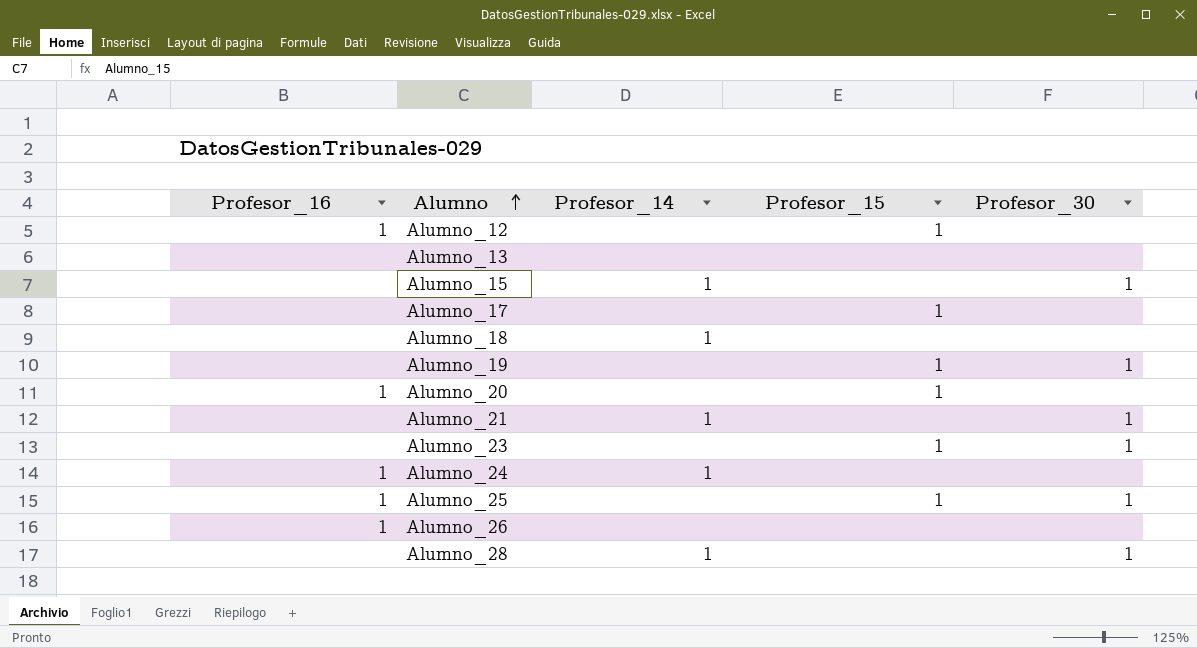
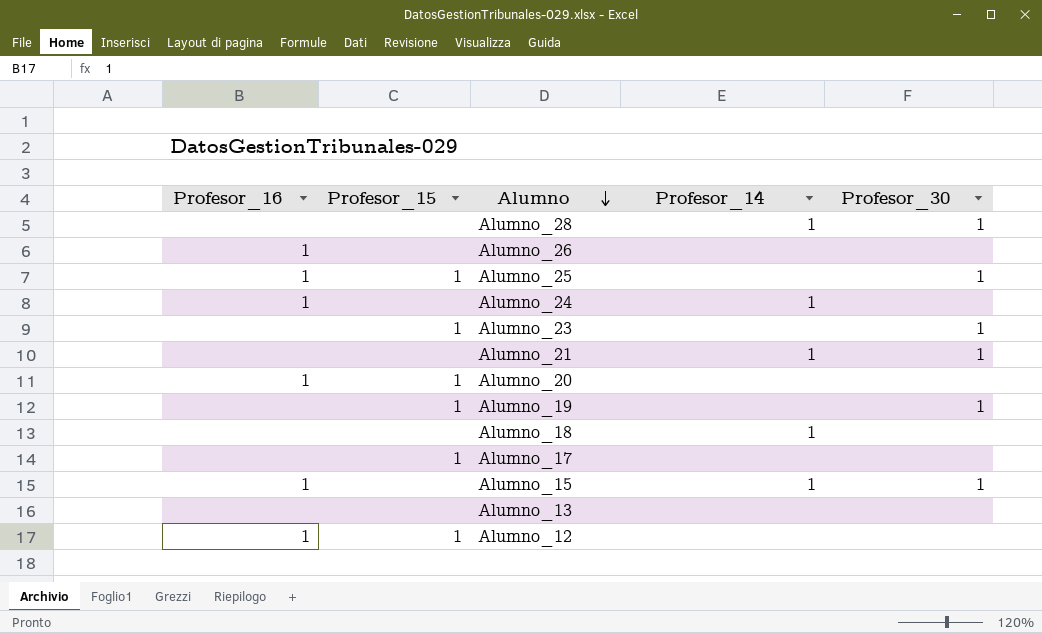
row order: Alumno ascending -> Alumno descending
column Profesor_15 | position: 4 -> 2
Alumno_15 | Profesor_16: none -> 1

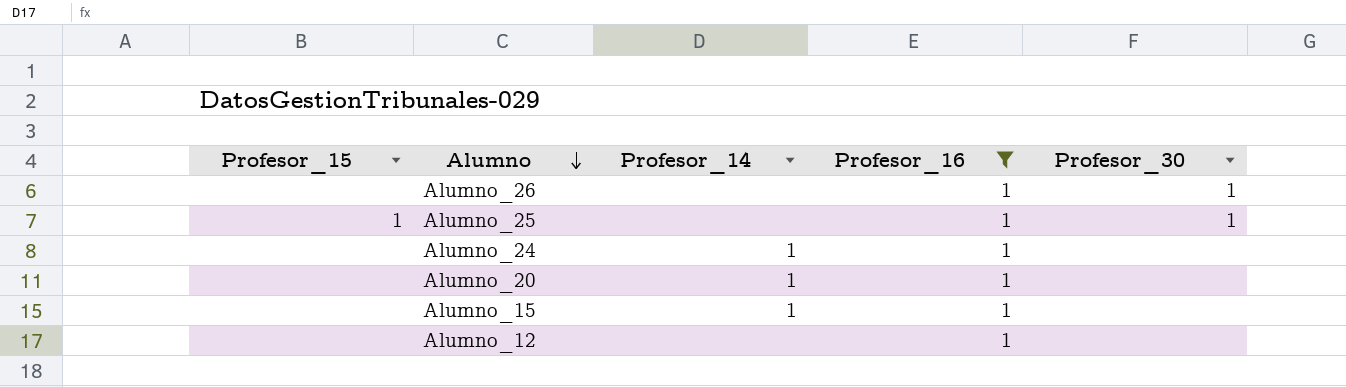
filter: none -> Profesor_16 = 1
column Profesor_16 | position: 1 -> 4
Alumno_26 | Profesor_30: none -> 1
Alumno_20 | Profesor_15: 1 -> none
Alumno_20 | Profesor_14: none -> 1
Alumno_15 | Profesor_30: 1 -> none
Alumno_12 | Profesor_15: 1 -> none

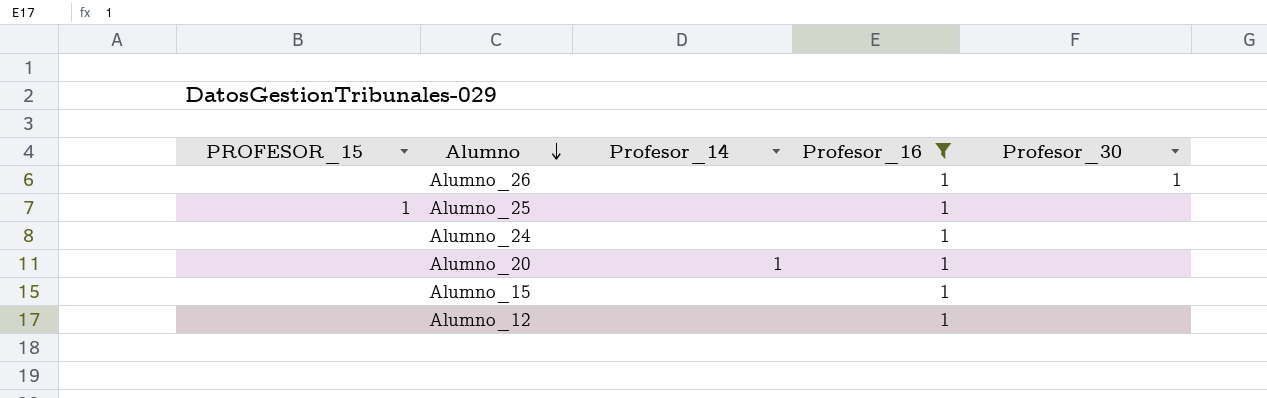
column name: Profesor_15 -> PROFESOR_15
Alumno_25 | Profesor_30: 1 -> none
Alumno_24 | Profesor_14: 1 -> none
Alumno_15 | Profesor_14: 1 -> none

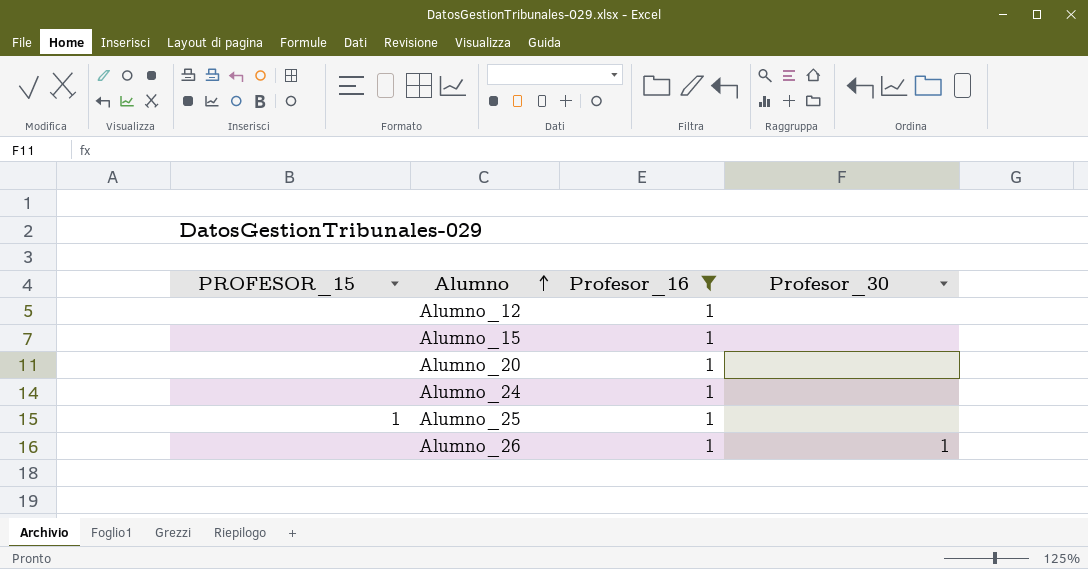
row order: Alumno descending -> Alumno ascending
column Profesor_14 | position: 3 -> none

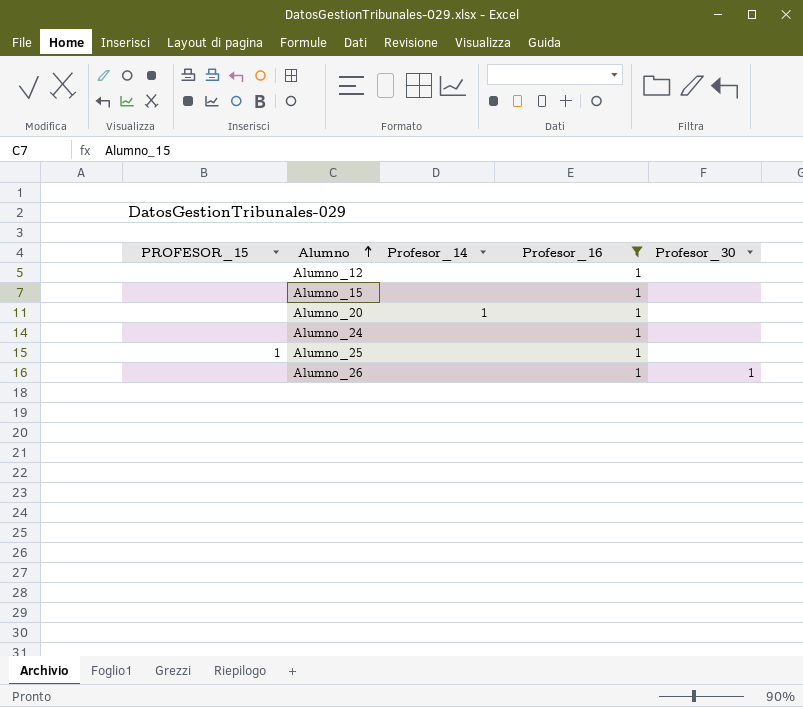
column Profesor_14 | position: none -> 3

